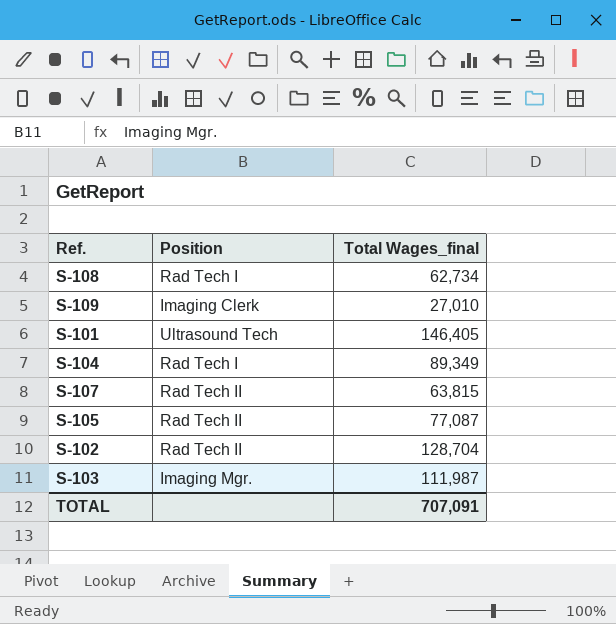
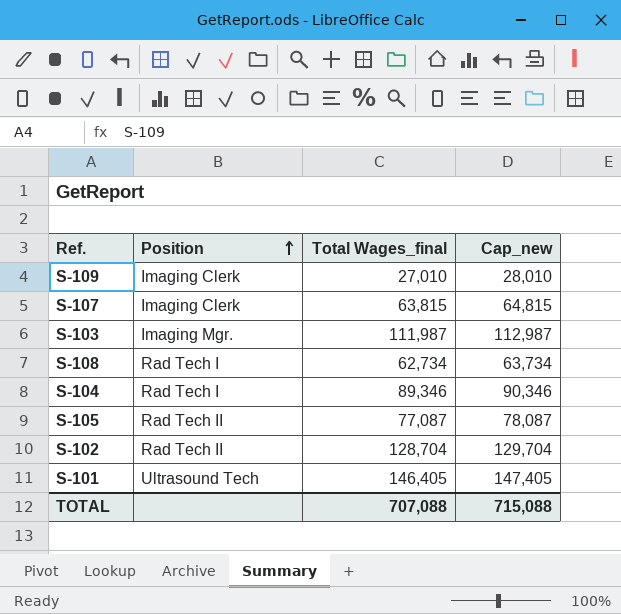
row order: none -> Position ascending
column Cap_new | formula: none -> [Total Wages_final] + 1000
S-107 | Position: Rad Tech II -> Imaging Clerk
S-104 | Total Wages_final: 89,349 -> 89,346
TOTAL | Total Wages_final: 707,091 -> 707,088

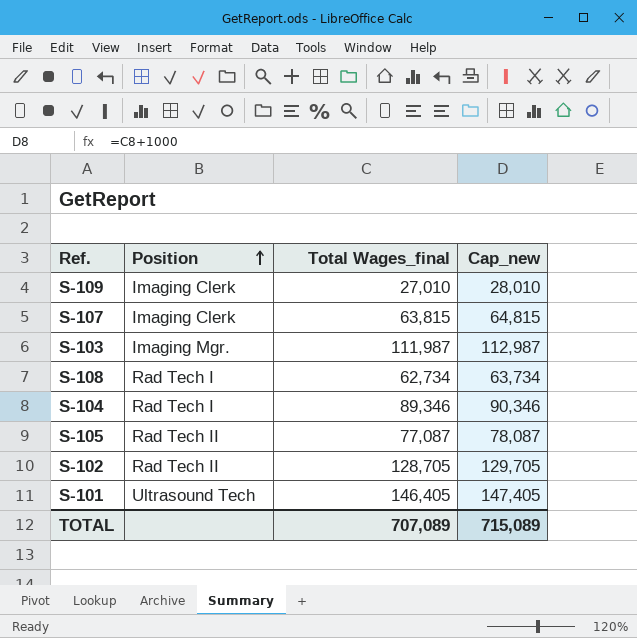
S-102 | Total Wages_final: 128,704 -> 128,705
S-102 | Cap_new: 129,704 -> 129,705
TOTAL | Total Wages_final: 707,088 -> 707,089
TOTAL | Cap_new: 715,088 -> 715,089

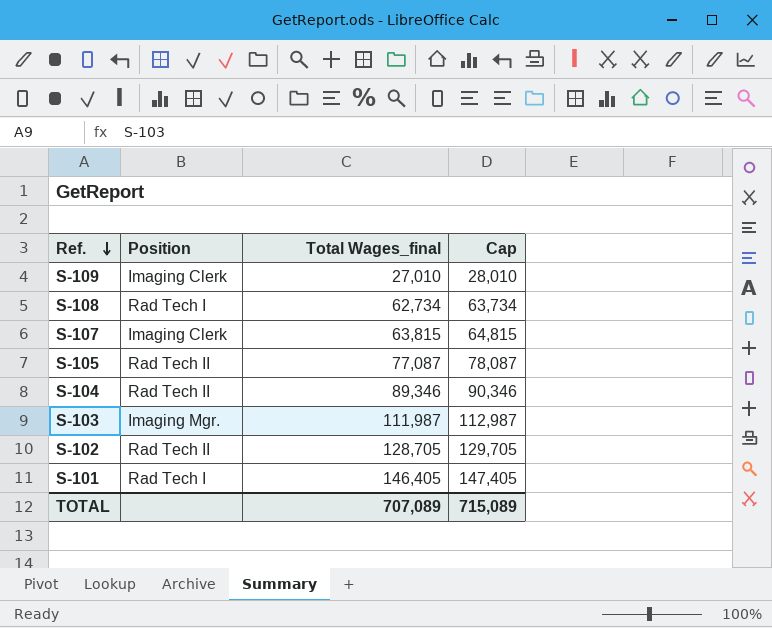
row order: Position ascending -> Ref. descending
column name: Cap_new -> Cap
S-104 | Position: Rad Tech I -> Rad Tech II
S-101 | Position: Ultrasound Tech -> Rad Tech I

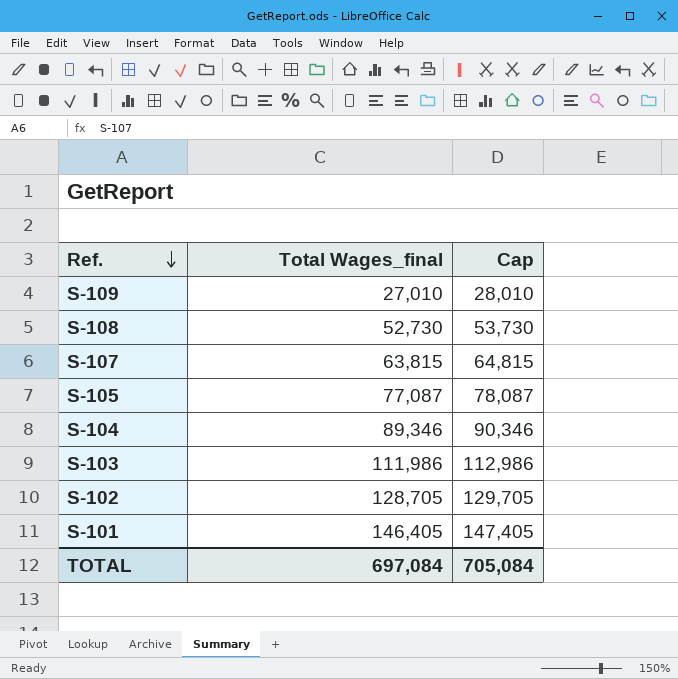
column Position | position: 2 -> none
S-108 | Total Wages_final: 62,734 -> 52,730
S-108 | Cap: 63,734 -> 53,730
S-103 | Total Wages_final: 111,987 -> 111,986
S-103 | Cap: 112,987 -> 112,986
TOTAL | Total Wages_final: 707,089 -> 697,084
TOTAL | Cap: 715,089 -> 705,084

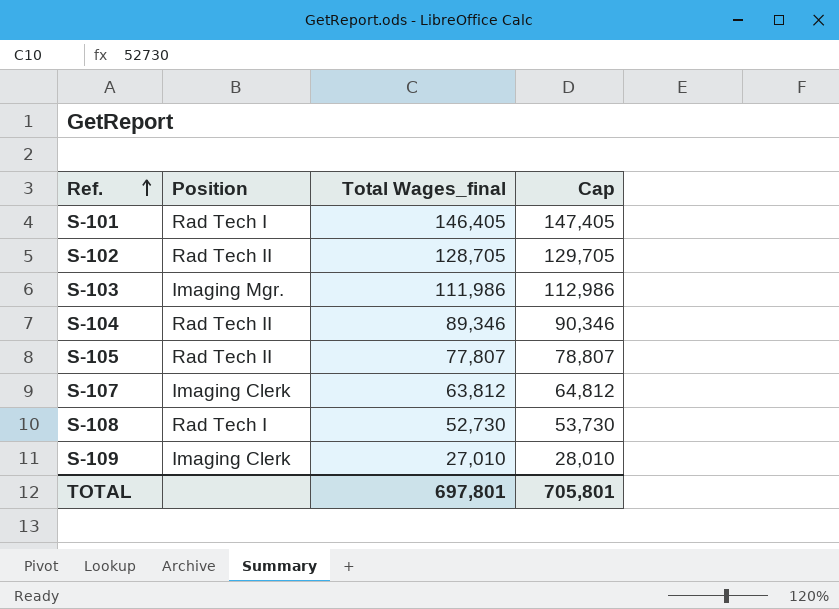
row order: Ref. descending -> Ref. ascending
column Position | position: none -> 2
S-105 | Total Wages_final: 77,087 -> 77,807
S-105 | Cap: 78,087 -> 78,807
S-107 | Total Wages_final: 63,815 -> 63,812
S-107 | Cap: 64,815 -> 64,812
TOTAL | Total Wages_final: 697,084 -> 697,801
TOTAL | Cap: 705,084 -> 705,801

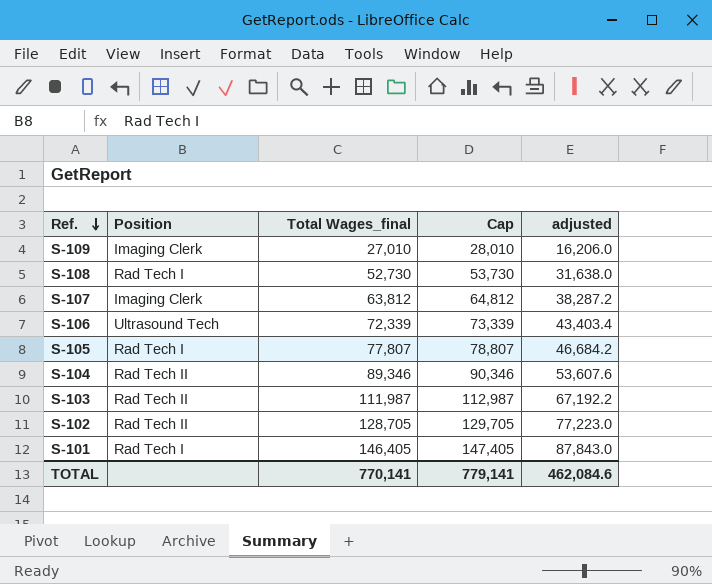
row order: Ref. ascending -> Ref. descending
column adjusted | formula: none -> [Total Wages_final] * 0.6
row S-106: none -> Ultrasound Tech | 72,339 | 73,339 | 43,403.4
S-105 | Position: Rad Tech II -> Rad Tech I
S-103 | Position: Imaging Mgr. -> Rad Tech II
S-103 | Total Wages_final: 111,986 -> 111,987
S-103 | Cap: 112,986 -> 112,987
TOTAL | Total Wages_final: 697,801 -> 770,141
TOTAL | Cap: 705,801 -> 779,141

